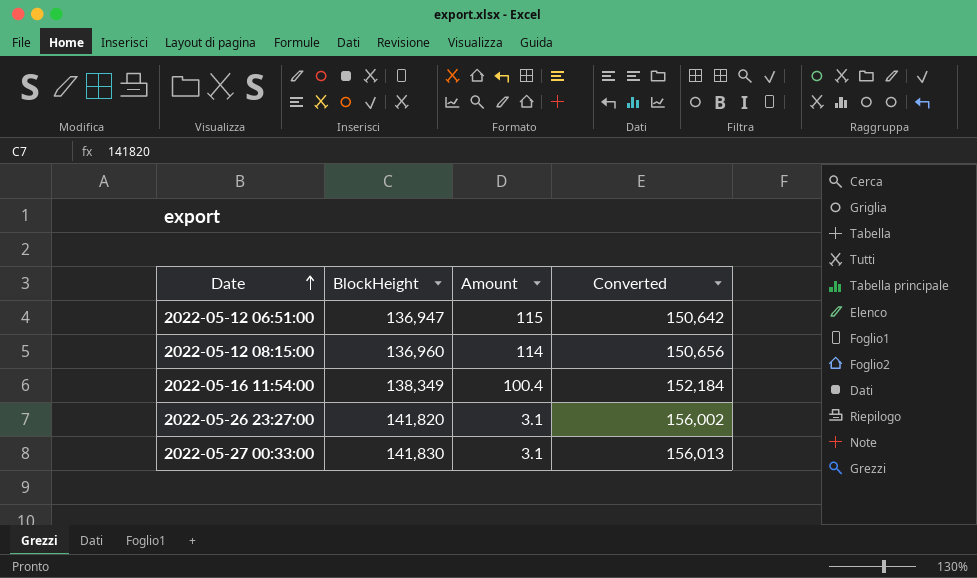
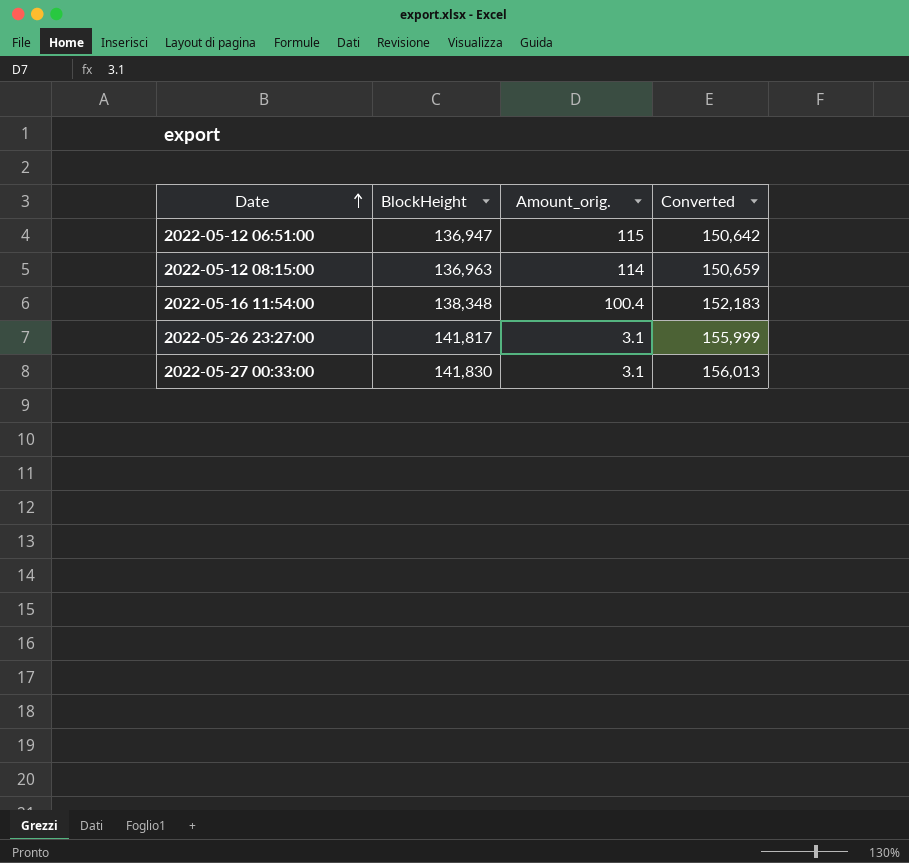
column name: Amount -> Amount_orig.
2022-05-12 08:15:00 | BlockHeight: 136,960 -> 136,963
2022-05-12 08:15:00 | Converted: 150,656 -> 150,659
2022-05-16 11:54:00 | BlockHeight: 138,349 -> 138,348
2022-05-16 11:54:00 | Converted: 152,184 -> 152,183
2022-05-26 23:27:00 | BlockHeight: 141,820 -> 141,817
2022-05-26 23:27:00 | Converted: 156,002 -> 155,999

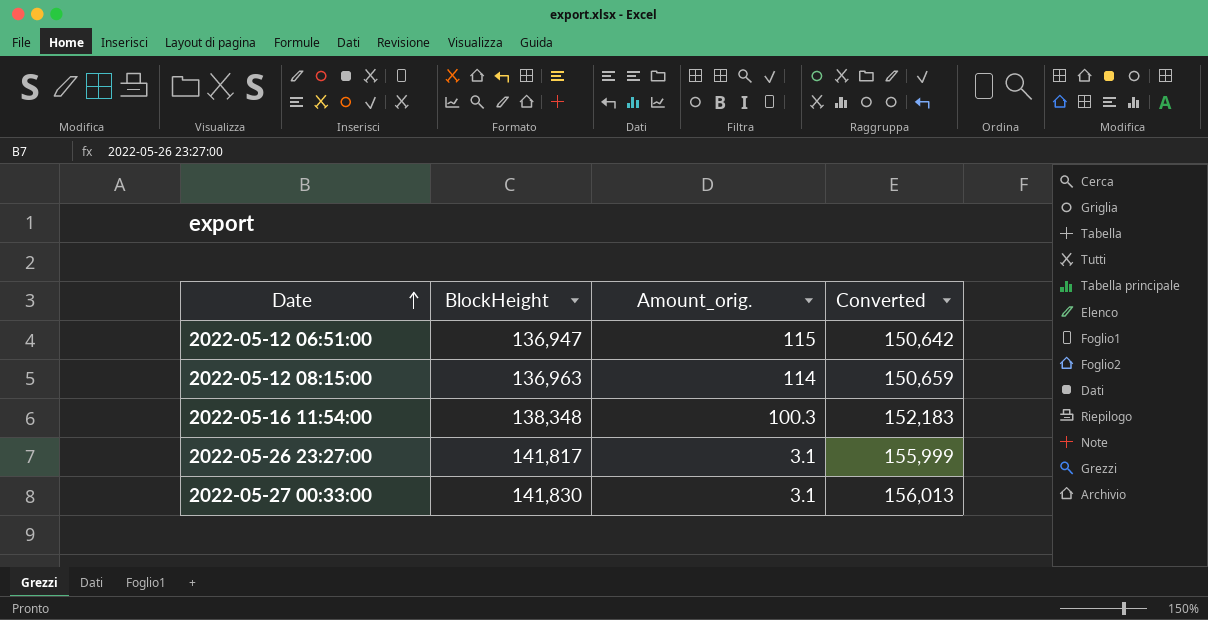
2022-05-16 11:54:00 | Amount_orig.: 100.4 -> 100.3

